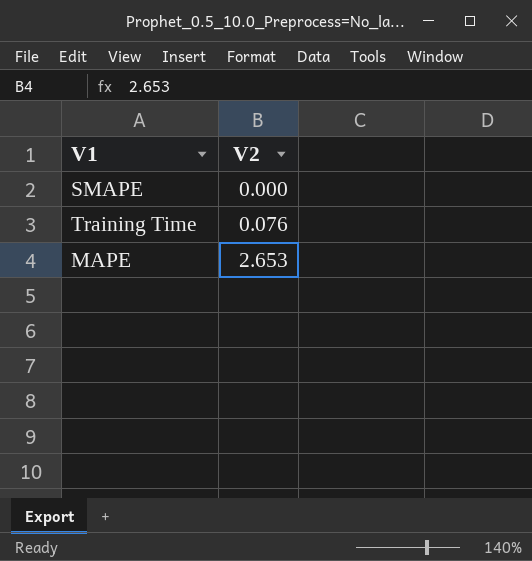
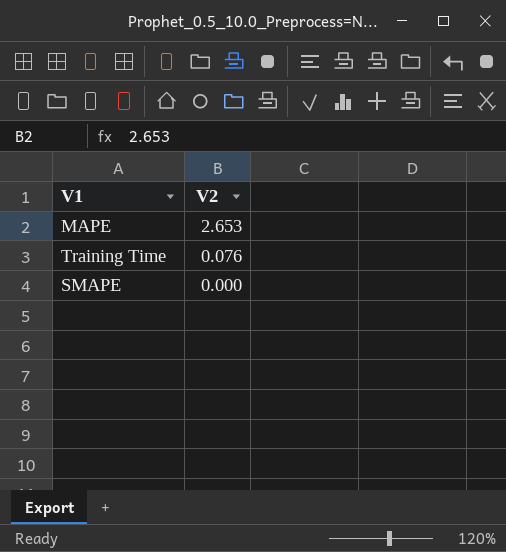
row order: V2 ascending -> V2 descending

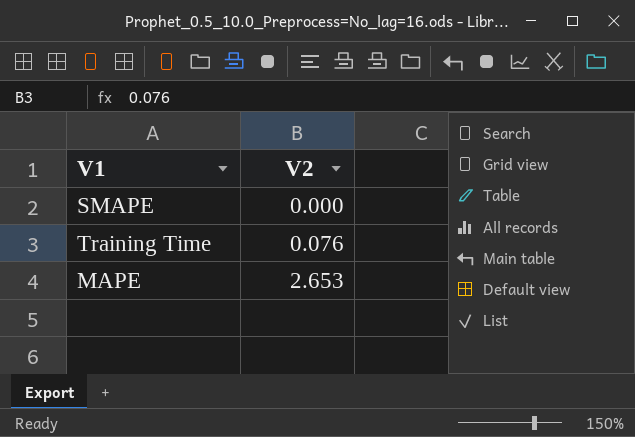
row order: V2 descending -> V2 ascending

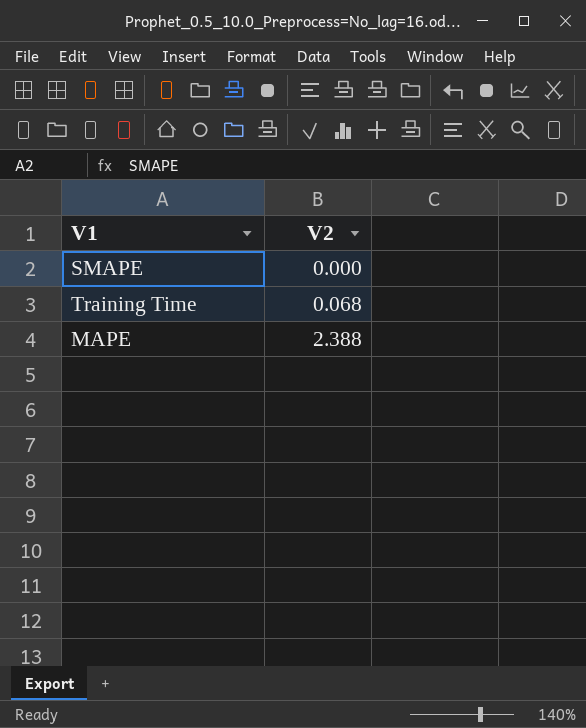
Training Time | V2: 0.076 -> 0.068
MAPE | V2: 2.653 -> 2.388

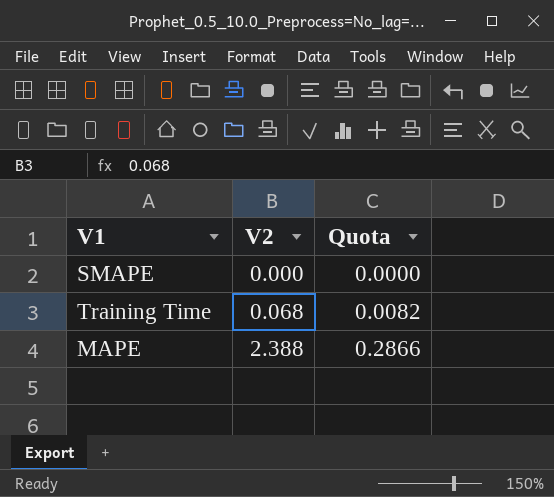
column Quota | formula: none -> [V2] * 0.12

